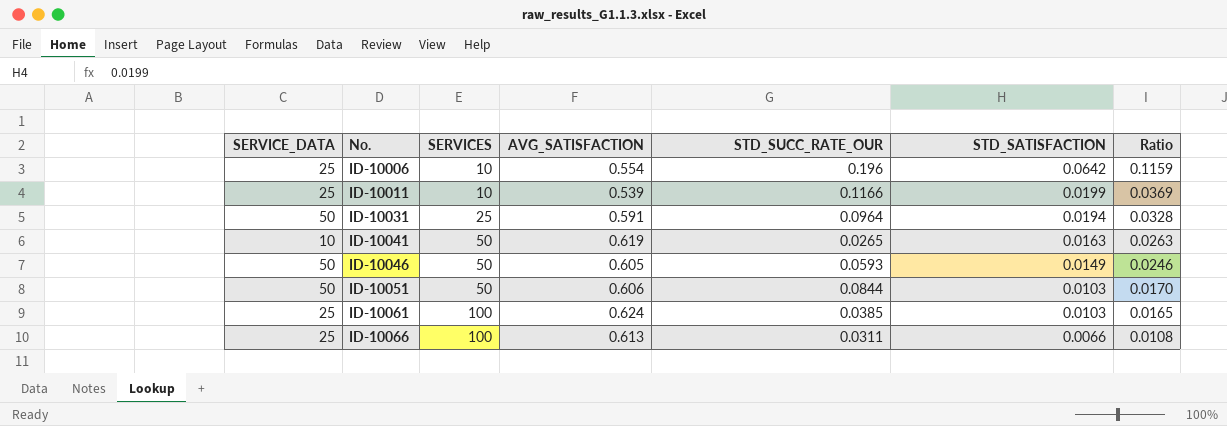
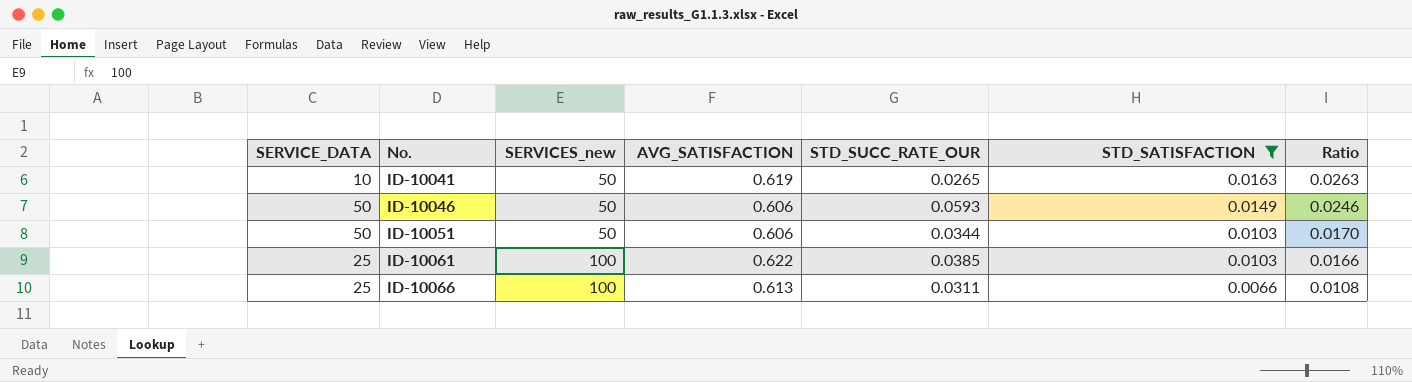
filter: none -> STD_SATISFACTION <= 0.0163
column name: SERVICES -> SERVICES_new
ID-10046 | AVG_SATISFACTION: 0.605 -> 0.606
ID-10051 | STD_SUCC_RATE_OUR: 0.0844 -> 0.0344
ID-10061 | AVG_SATISFACTION: 0.624 -> 0.622
ID-10061 | Ratio: 0.0165 -> 0.0166

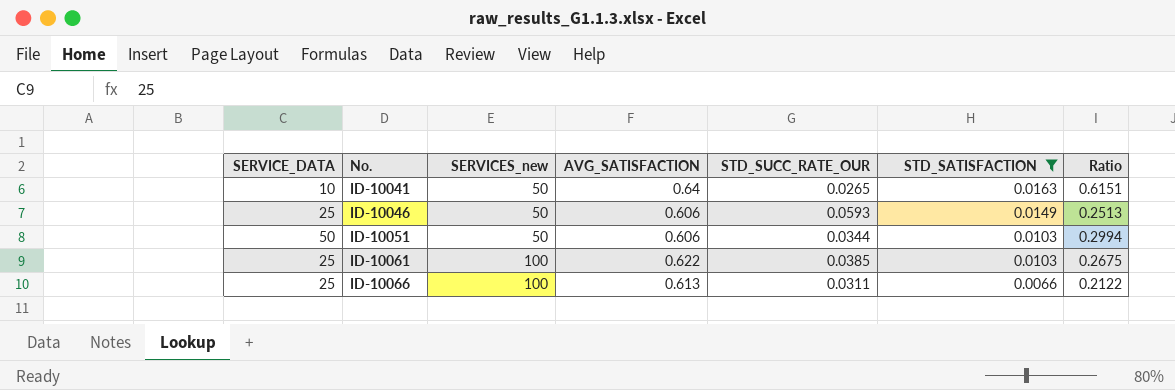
column Ratio | formula: [STD_SATISFACTION] / [AVG_SATISFACTION] -> [STD_SATISFACTION] / [STD_SUCC_RATE_OUR]
ID-10041 | AVG_SATISFACTION: 0.619 -> 0.64
ID-10046 | SERVICE_DATA: 50 -> 25

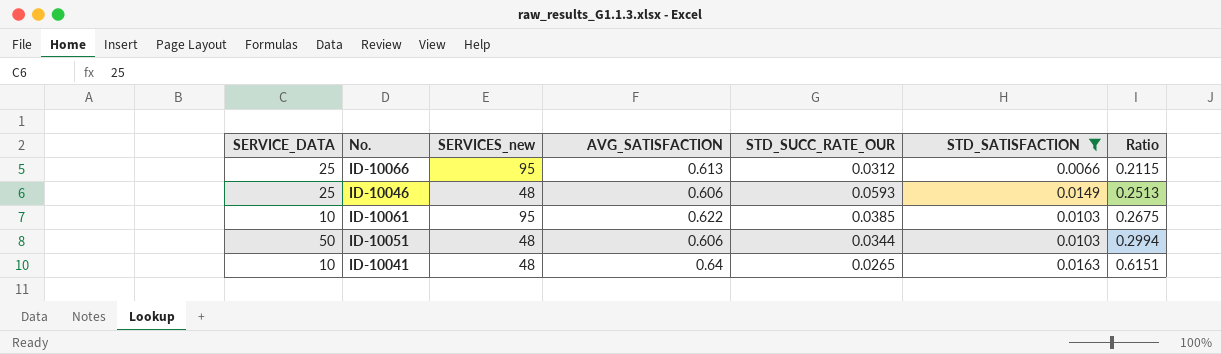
row order: No. ascending -> Ratio ascending
ID-10066 | SERVICES_new: 100 -> 95
ID-10066 | STD_SUCC_RATE_OUR: 0.0311 -> 0.0312
ID-10066 | Ratio: 0.2122 -> 0.2115
ID-10046 | SERVICES_new: 50 -> 48
ID-10061 | SERVICE_DATA: 25 -> 10
ID-10061 | SERVICES_new: 100 -> 95
ID-10051 | SERVICES_new: 50 -> 48
ID-10041 | SERVICES_new: 50 -> 48

